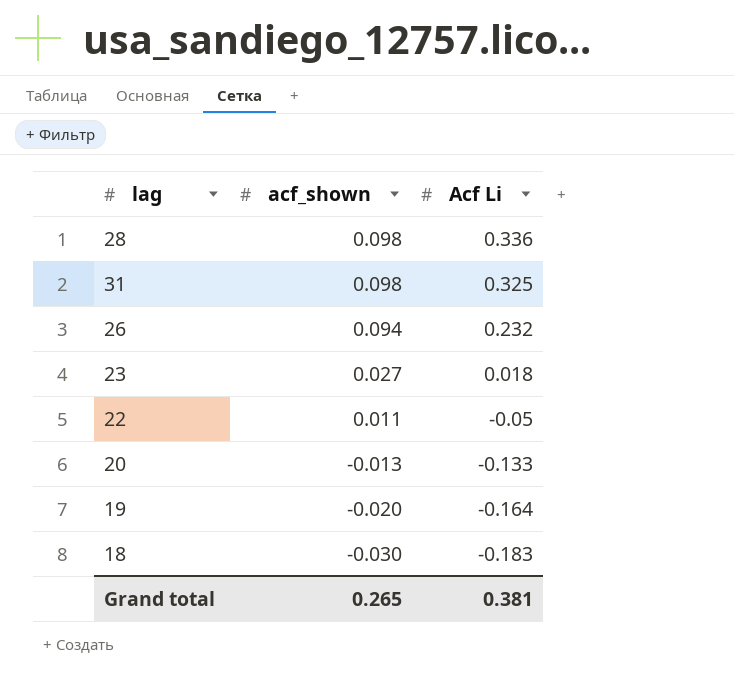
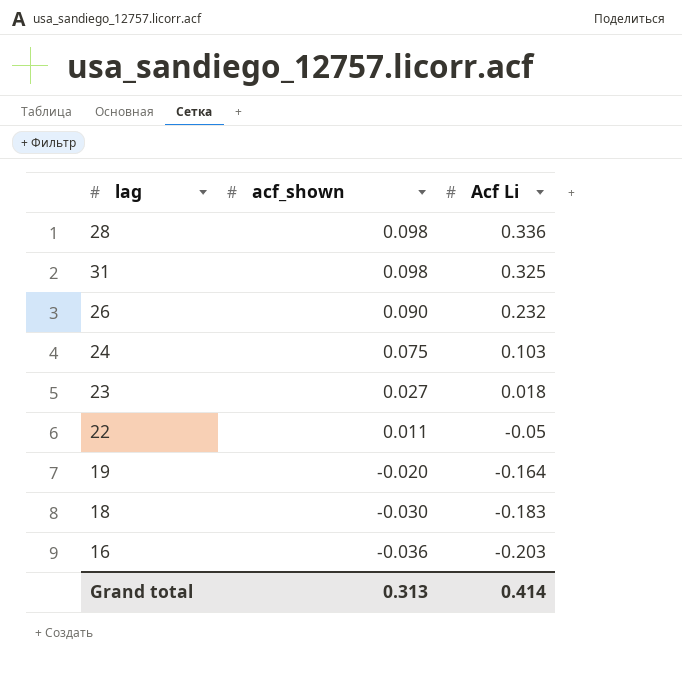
row 20: -0.013 | -0.133 -> none
26 | acf_shown: 0.094 -> 0.090
row 24: none -> 0.075 | 0.103
row 16: none -> -0.036 | -0.203
Grand total | acf_shown: 0.265 -> 0.313
Grand total | Acf Li: 0.381 -> 0.414

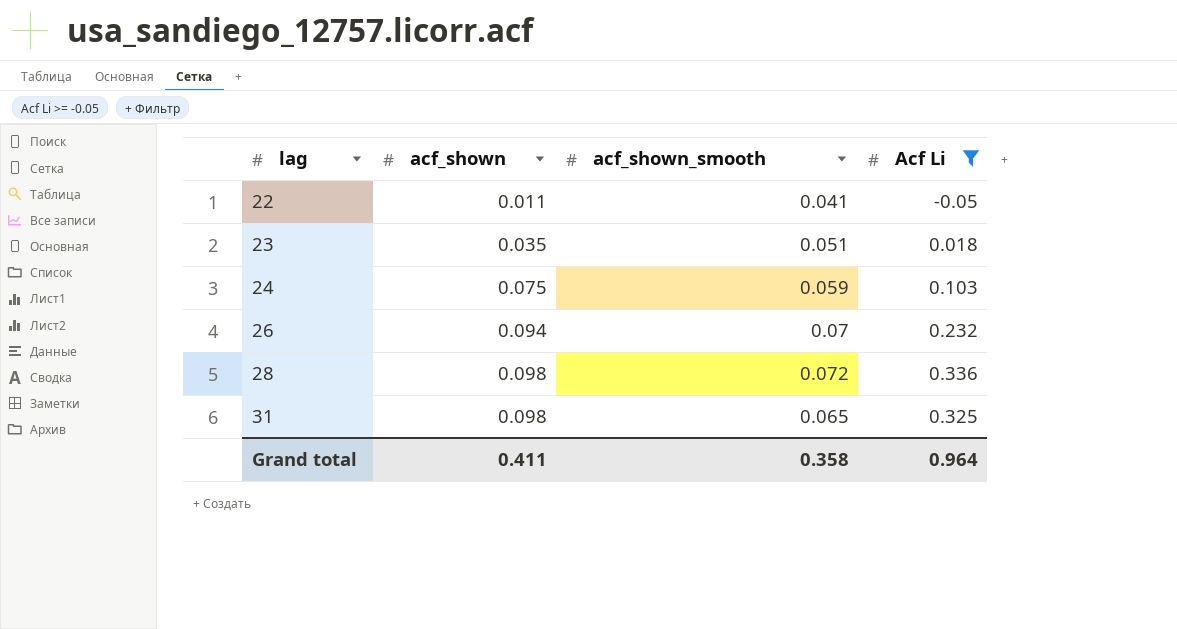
filter: none -> Acf Li >= -0.05
row order: acf_shown descending -> lag ascending
column acf_shown_smooth | position: none -> 3
23 | acf_shown: 0.027 -> 0.035
26 | acf_shown: 0.090 -> 0.094
Grand total | acf_shown: 0.313 -> 0.411
Grand total | Acf Li: 0.414 -> 0.964

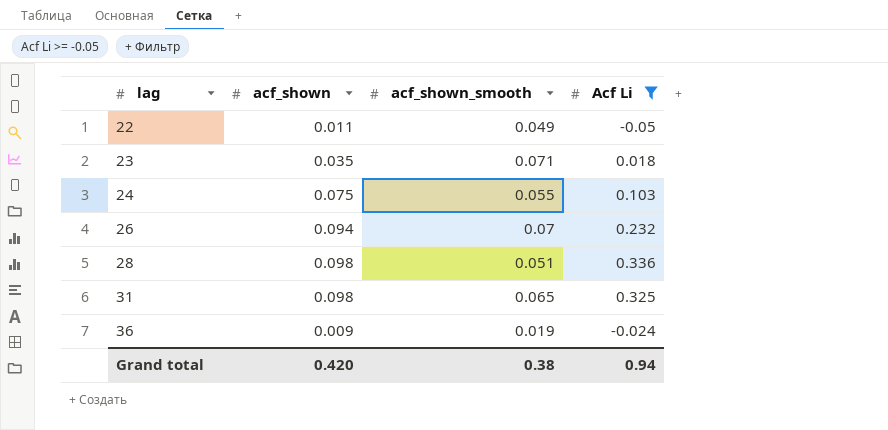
22 | acf_shown_smooth: 0.041 -> 0.049
23 | acf_shown_smooth: 0.051 -> 0.071
24 | acf_shown_smooth: 0.059 -> 0.055
28 | acf_shown_smooth: 0.072 -> 0.051
row 36: none -> 0.009 | 0.019 | -0.024
Grand total | acf_shown: 0.411 -> 0.420
Grand total | acf_shown_smooth: 0.358 -> 0.38
Grand total | Acf Li: 0.964 -> 0.94

